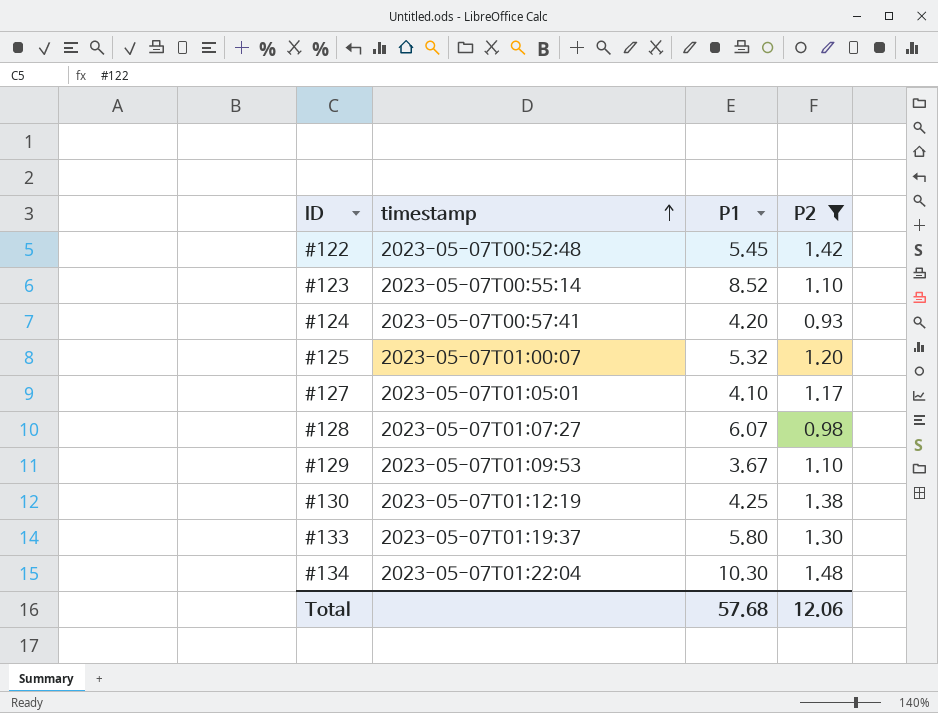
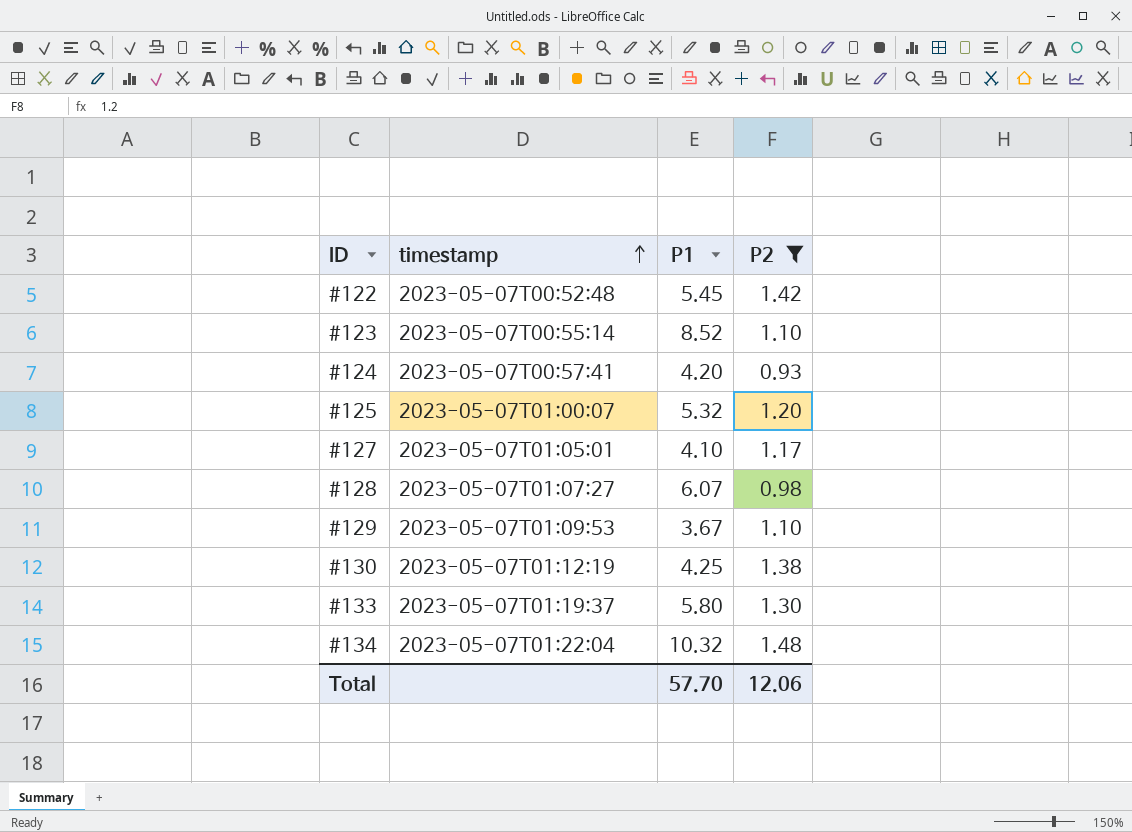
#134 | P1: 10.30 -> 10.32
Total | P1: 57.68 -> 57.70

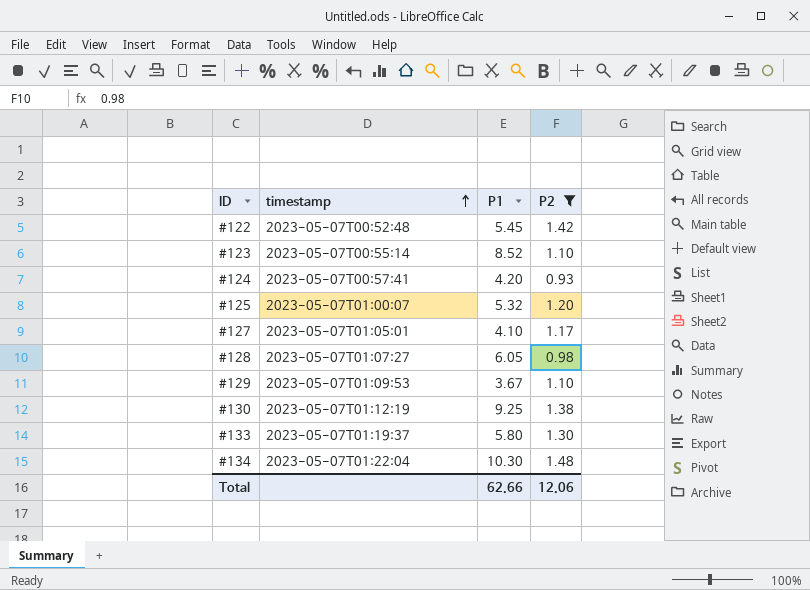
#128 | P1: 6.07 -> 6.05
#130 | P1: 4.25 -> 9.25
#134 | P1: 10.32 -> 10.30
Total | P1: 57.70 -> 62.66

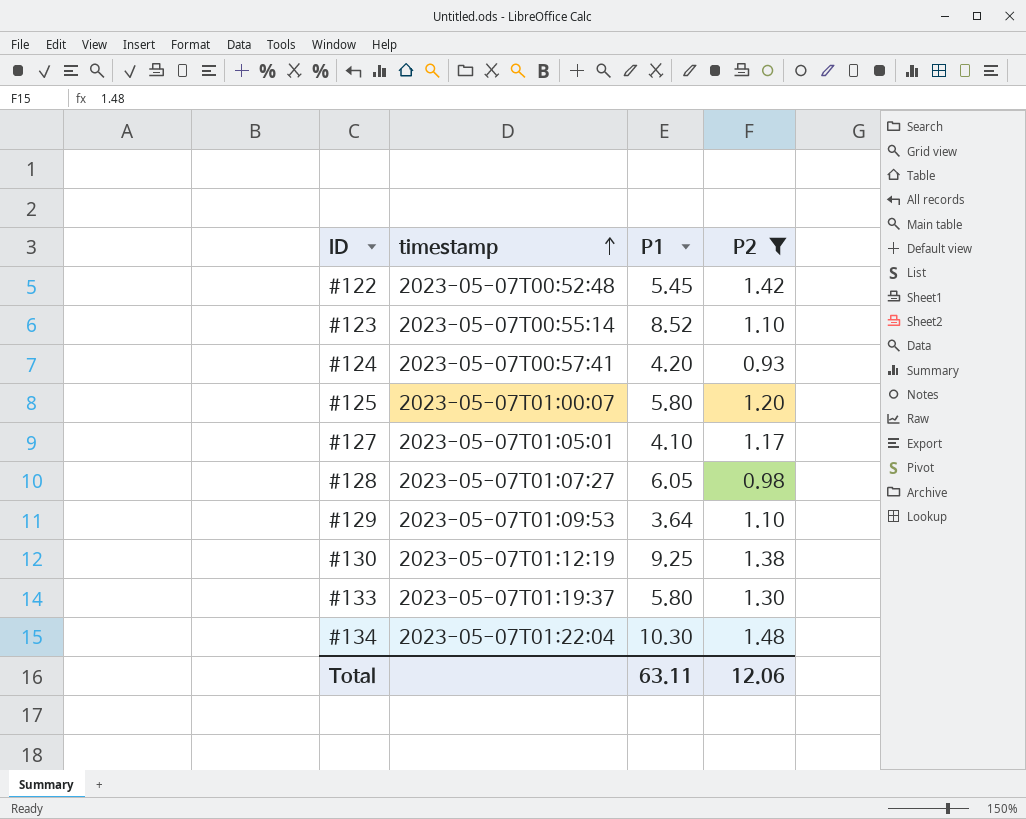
#125 | P1: 5.32 -> 5.80
#129 | P1: 3.67 -> 3.64
Total | P1: 62.66 -> 63.11

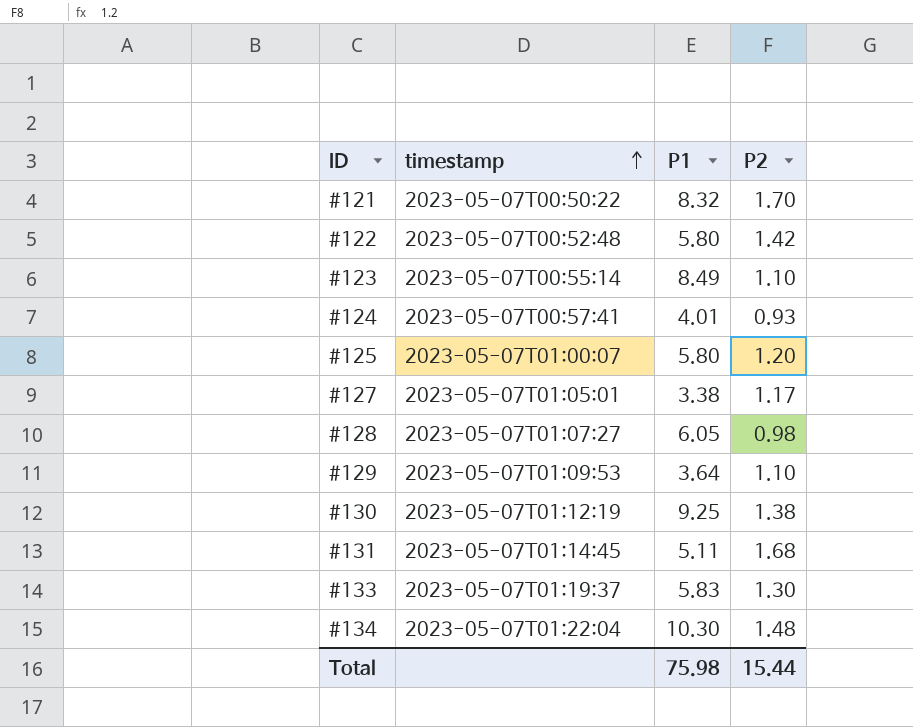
filter: P2 <= 1.48 -> none
#122 | P1: 5.45 -> 5.80
#123 | P1: 8.52 -> 8.49
#124 | P1: 4.20 -> 4.01
#127 | P1: 4.10 -> 3.38
#133 | P1: 5.80 -> 5.83
Total | P1: 63.11 -> 75.98
Total | P2: 12.06 -> 15.44

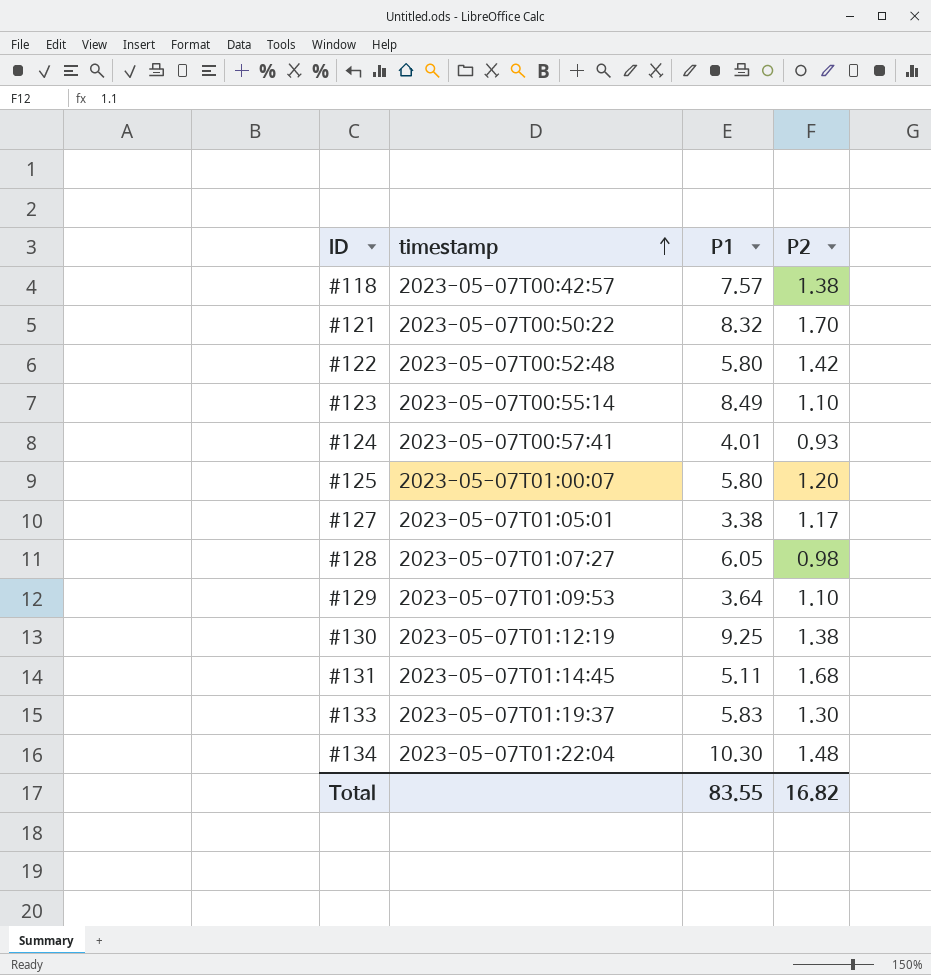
row #118: none -> 2023-05-07T00:42:57 | 7.57 | 1.38
Total | P1: 75.98 -> 83.55
Total | P2: 15.44 -> 16.82

